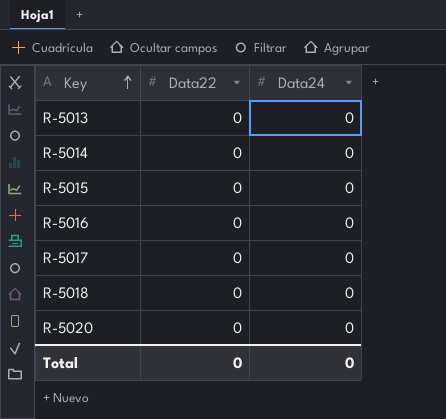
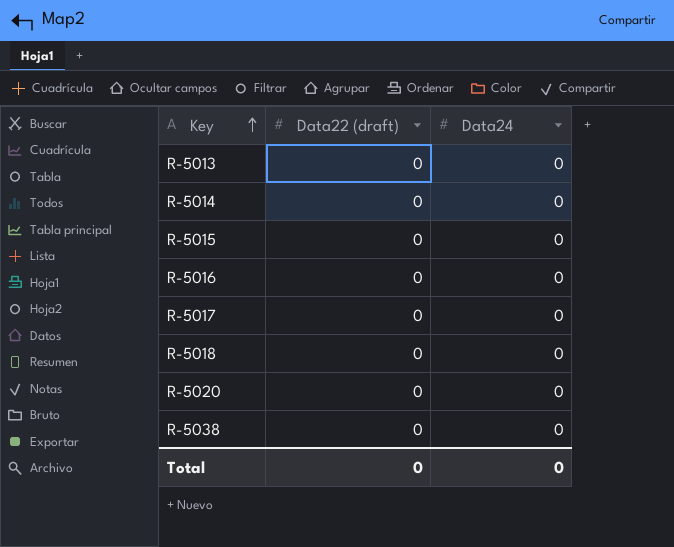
column name: Data22 -> Data22 (draft)
row R-5038: none -> 0 | 0

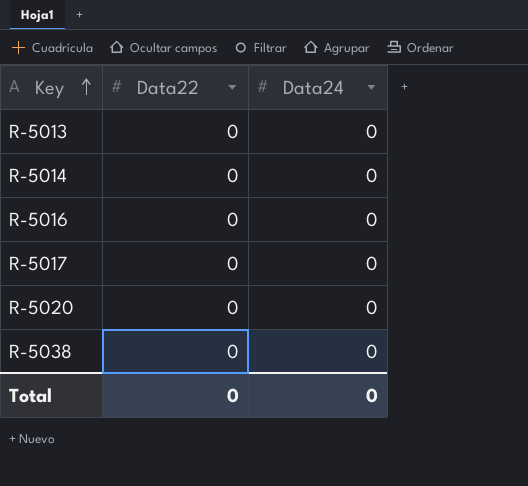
column name: Data22 (draft) -> Data22
row R-5015: 0 | 0 -> none
row R-5018: 0 | 0 -> none

